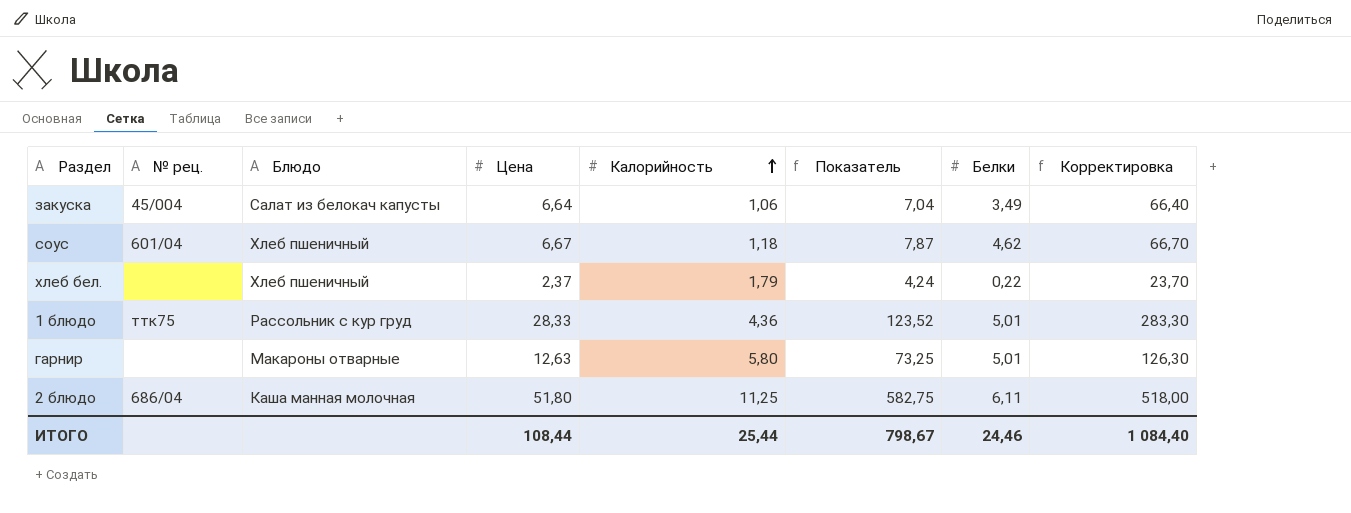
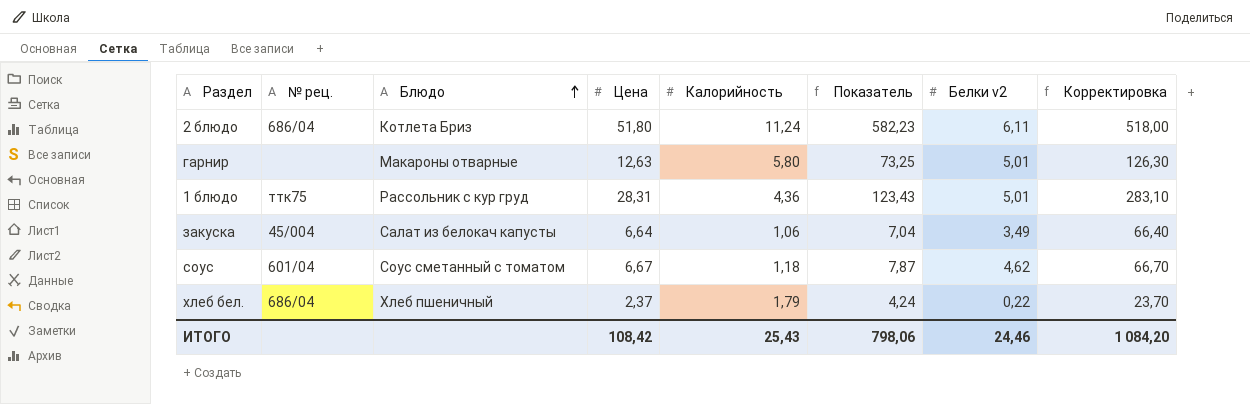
row order: Калорийность ascending -> Блюдо ascending
column name: Белки -> Белки v2
2 блюдо | Блюдо: Каша манная молочная -> Котлета Бриз
2 блюдо | Калорийность: 11,25 -> 11,24
2 блюдо | Показатель: 582,75 -> 582,23
1 блюдо | Цена: 28,33 -> 28,31
1 блюдо | Показатель: 123,52 -> 123,43
1 блюдо | Корректировка: 283,30 -> 283,10
соус | Блюдо: Хлеб пшеничный -> Соус сметанный с томатом
хлеб бел. | № рец.: none -> 686/04
ИТОГО | Цена: 108,44 -> 108,42
ИТОГО | Калорийность: 25,44 -> 25,43
ИТОГО | Показатель: 798,67 -> 798,06
ИТОГО | Корректировка: 1 084,40 -> 1 084,20

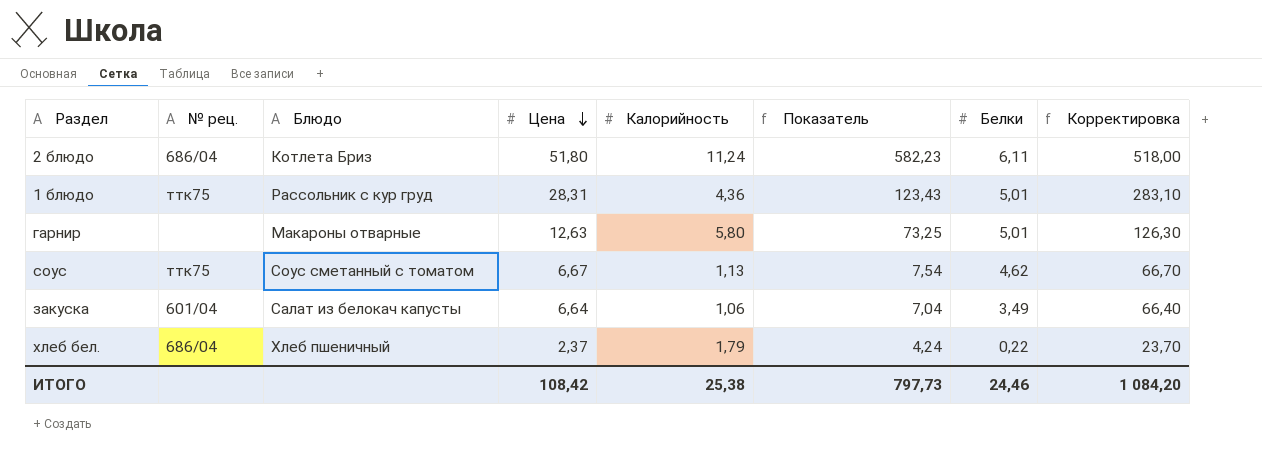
row order: Блюдо ascending -> Цена descending
column name: Белки v2 -> Белки
соус | № рец.: 601/04 -> ттк75
соус | Калорийность: 1,18 -> 1,13
соус | Показатель: 7,87 -> 7,54
закуска | № рец.: 45/004 -> 601/04
ИТОГО | Калорийность: 25,43 -> 25,38
ИТОГО | Показатель: 798,06 -> 797,73

